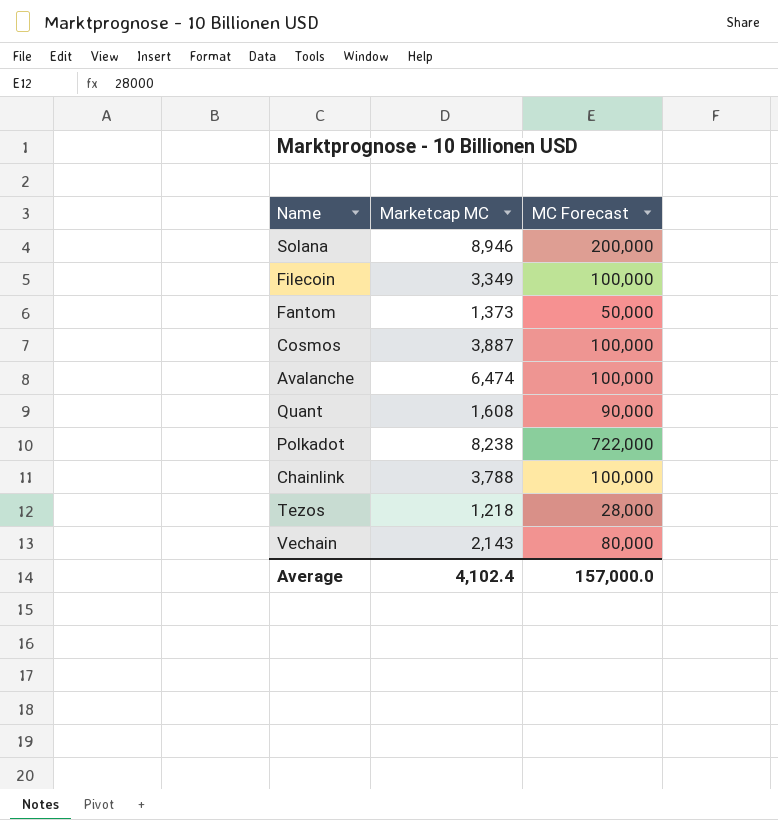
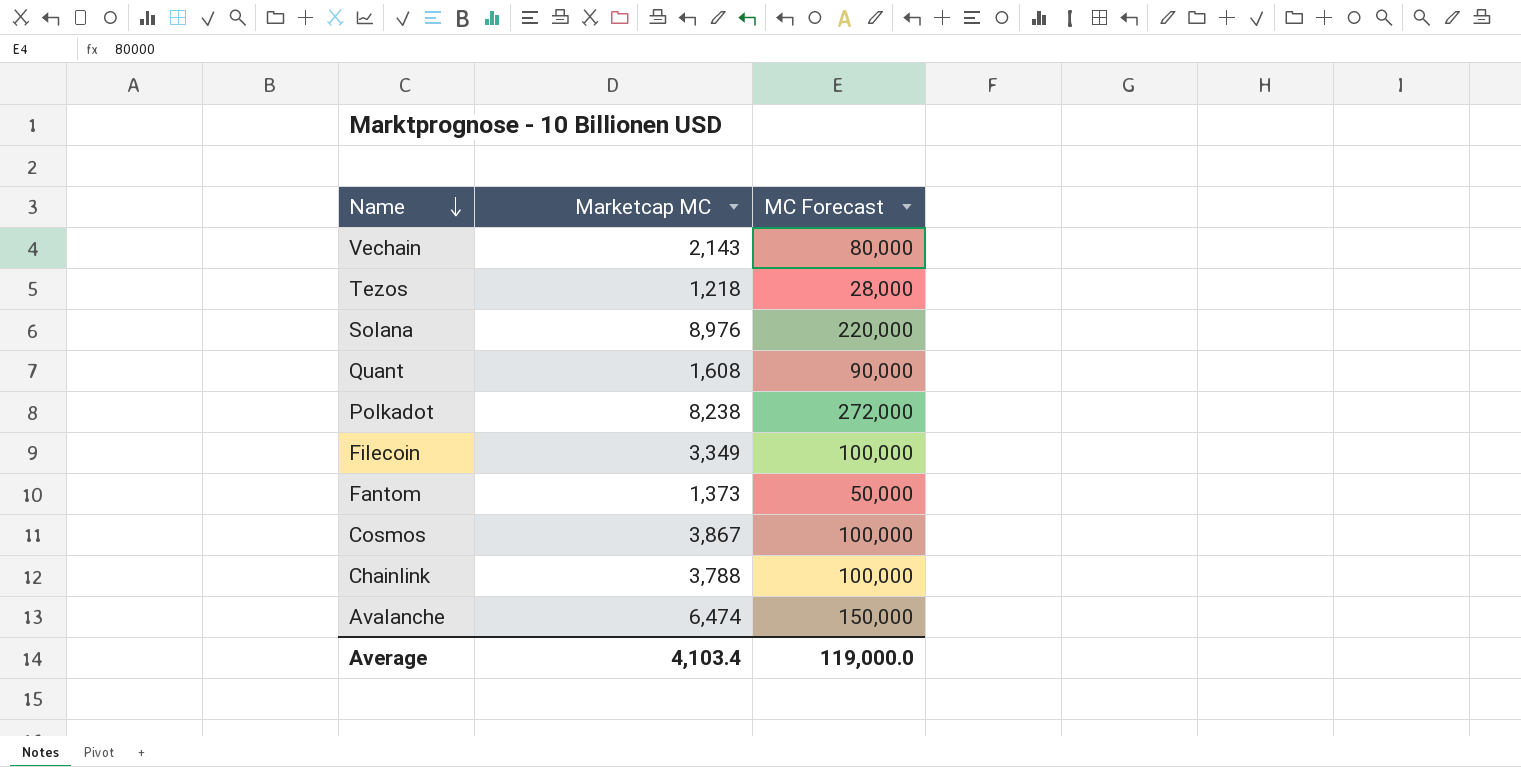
row order: none -> Name descending
Solana | Marketcap MC: 8,946 -> 8,976
Solana | MC Forecast: 200,000 -> 220,000
Polkadot | MC Forecast: 722,000 -> 272,000
Cosmos | Marketcap MC: 3,887 -> 3,867
Avalanche | MC Forecast: 100,000 -> 150,000
Average | Marketcap MC: 4,102.4 -> 4,103.4
Average | MC Forecast: 157,000.0 -> 119,000.0

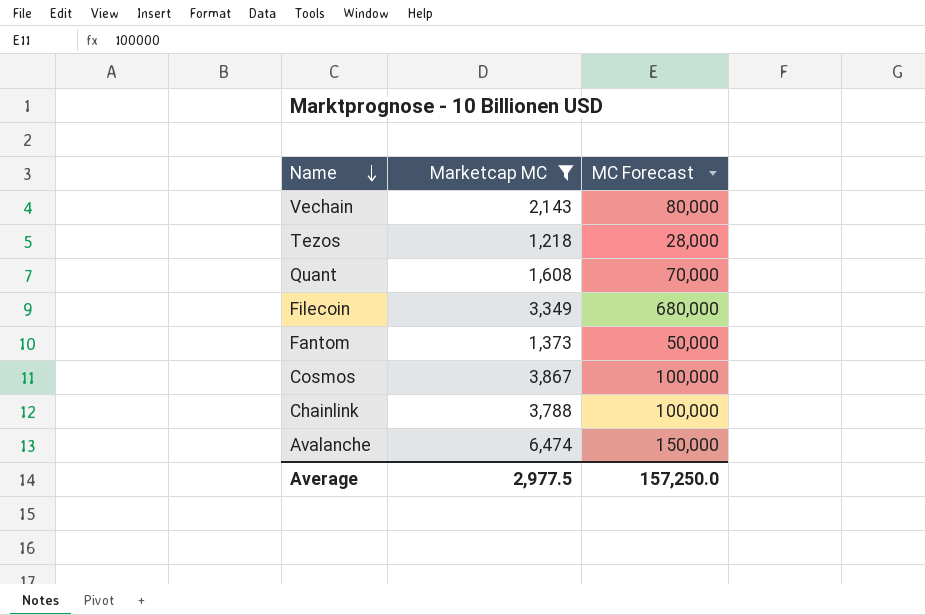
filter: none -> Marketcap MC <= 6,474
Quant | MC Forecast: 90,000 -> 70,000
Filecoin | MC Forecast: 100,000 -> 680,000
Average | Marketcap MC: 4,103.4 -> 2,977.5
Average | MC Forecast: 119,000.0 -> 157,250.0

